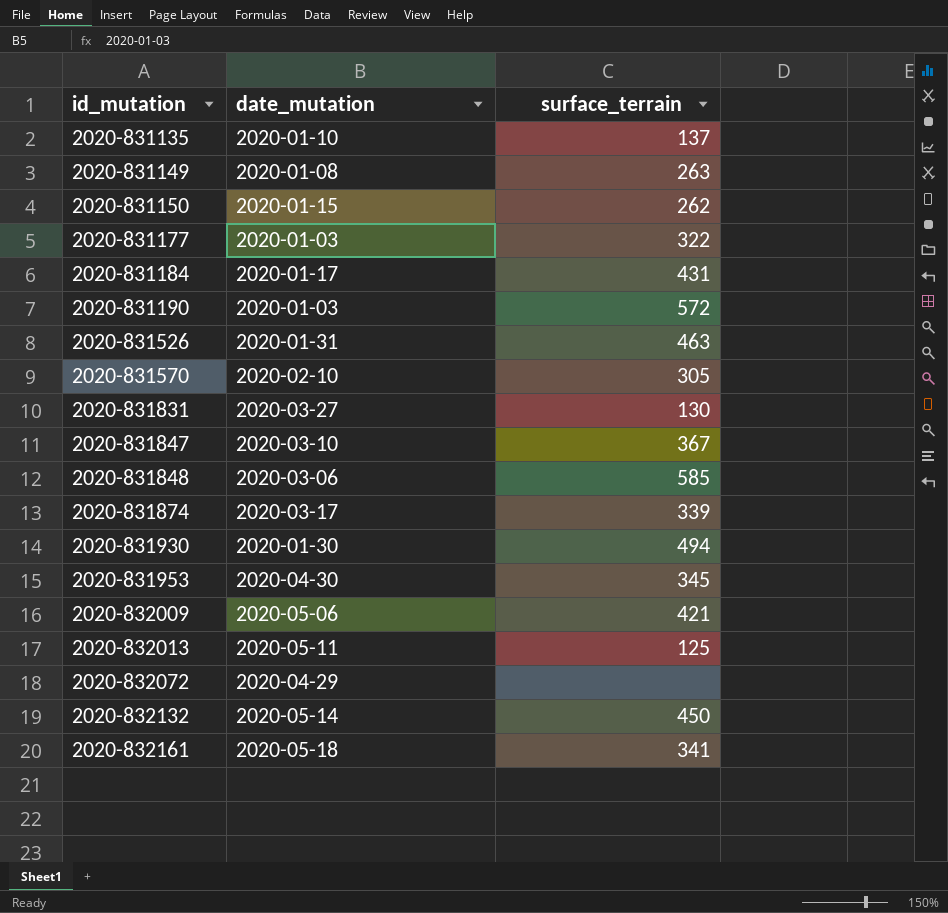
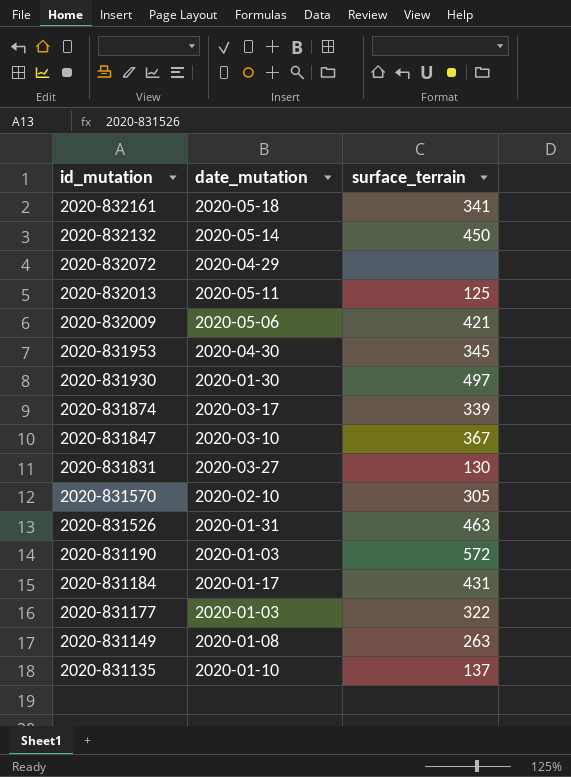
row order: id_mutation ascending -> id_mutation descending
row 2020-831150: 2020-01-15 | 262 -> none
row 2020-831848: 2020-03-06 | 585 -> none
2020-831930 | surface_terrain: 494 -> 497

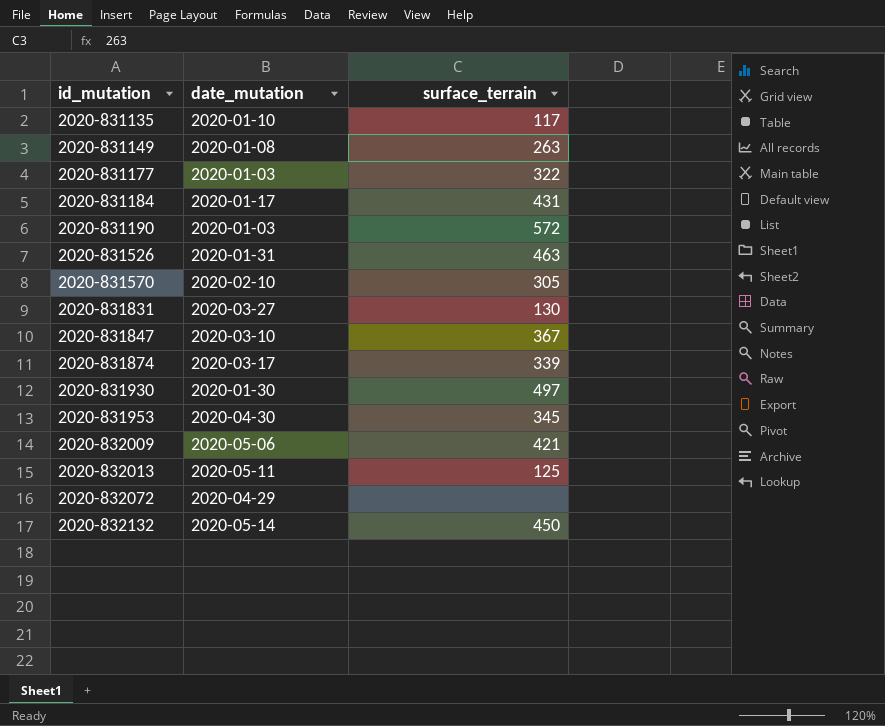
row order: id_mutation descending -> id_mutation ascending
row 2020-832161: 2020-05-18 | 341 -> none
2020-831135 | surface_terrain: 137 -> 117

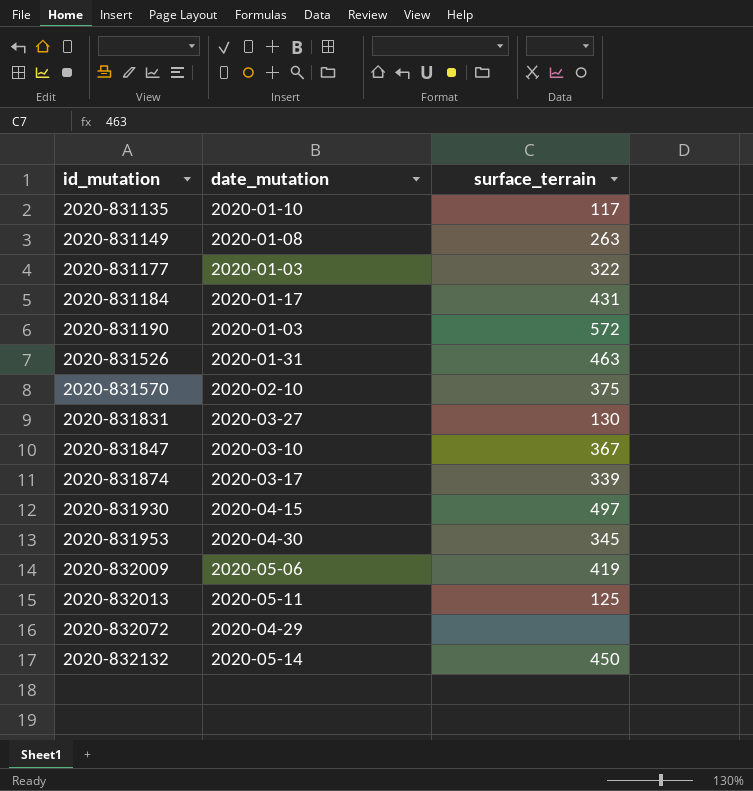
2020-831570 | surface_terrain: 305 -> 375
2020-831930 | date_mutation: 2020-01-30 -> 2020-04-15
2020-832009 | surface_terrain: 421 -> 419

